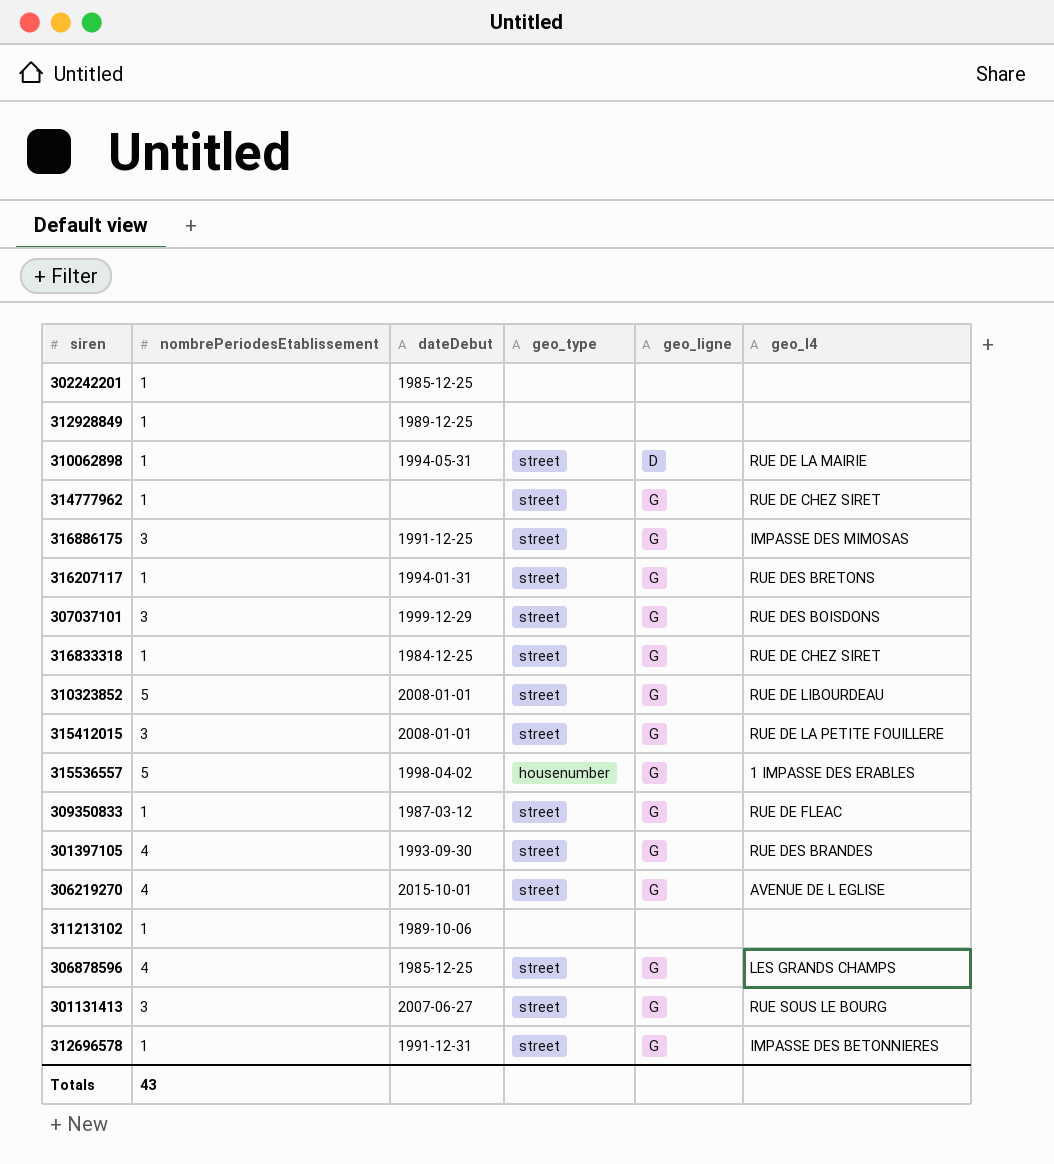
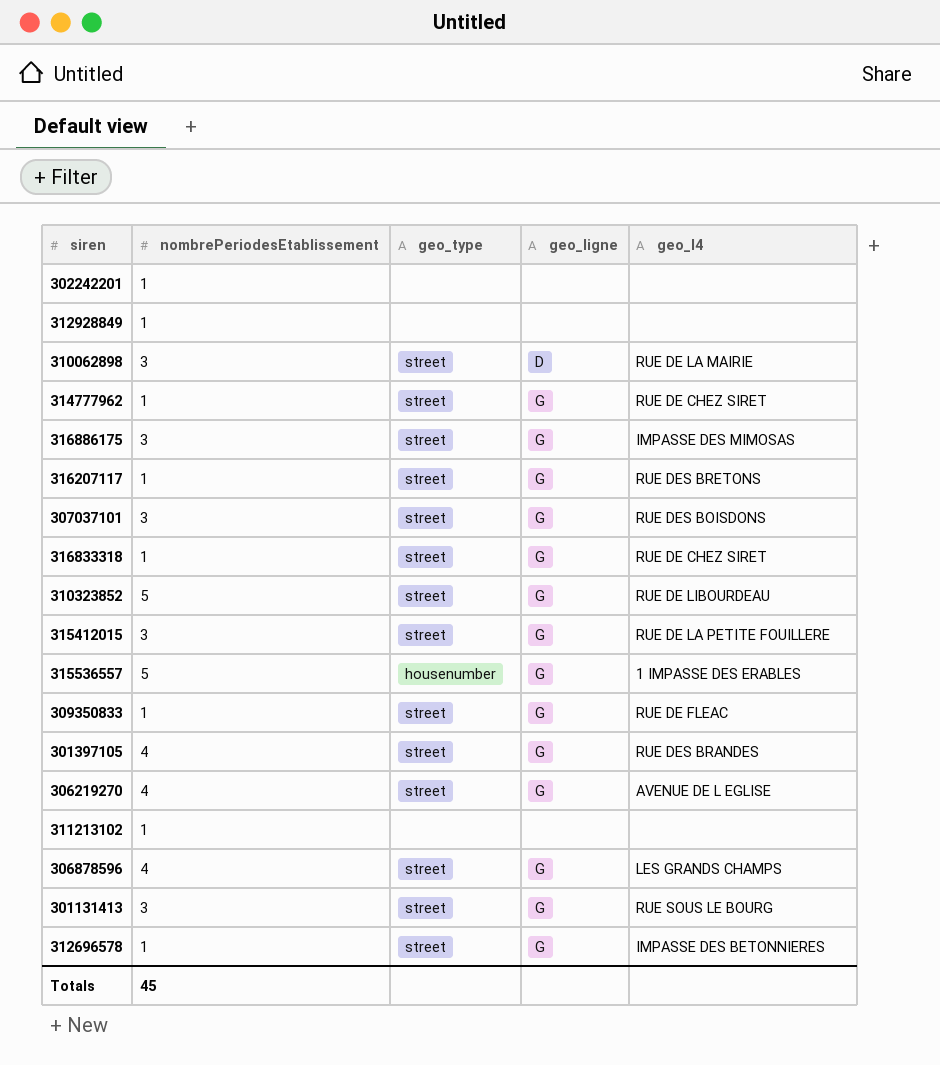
column dateDebut | position: 3 -> none
310062898 | nombrePeriodesEtablissement: 1 -> 3
Totals | nombrePeriodesEtablissement: 43 -> 45

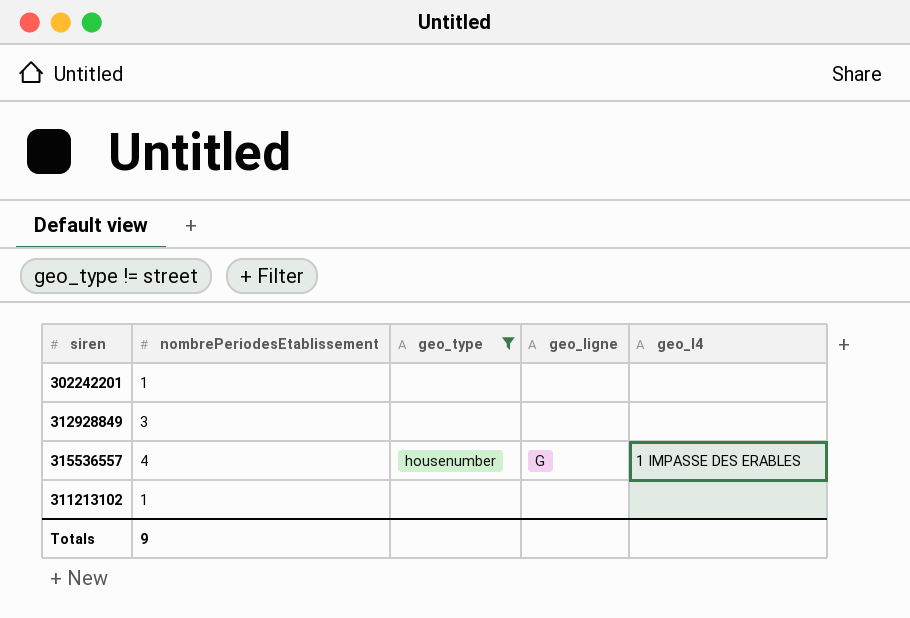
filter: none -> geo_type != street
312928849 | nombrePeriodesEtablissement: 1 -> 3
315536557 | nombrePeriodesEtablissement: 5 -> 4
Totals | nombrePeriodesEtablissement: 45 -> 9

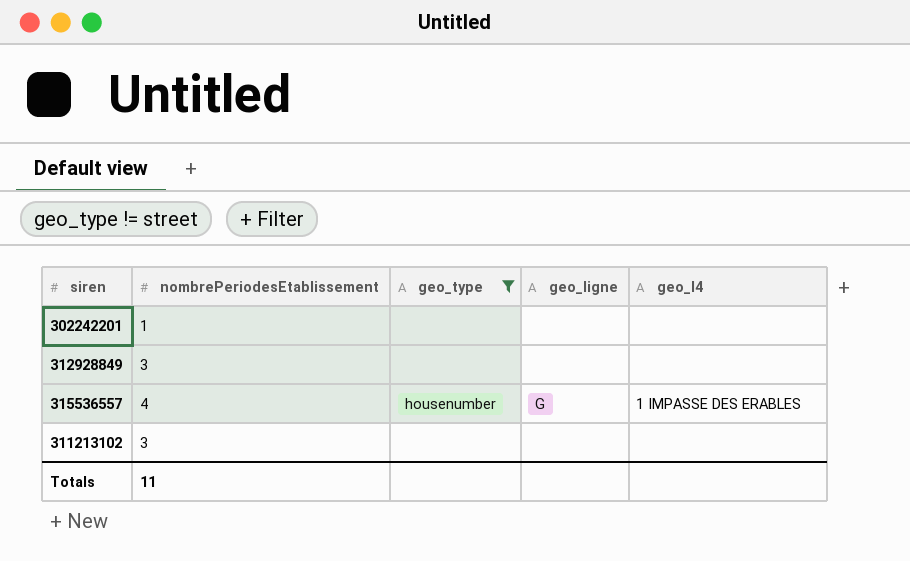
311213102 | nombrePeriodesEtablissement: 1 -> 3
Totals | nombrePeriodesEtablissement: 9 -> 11

